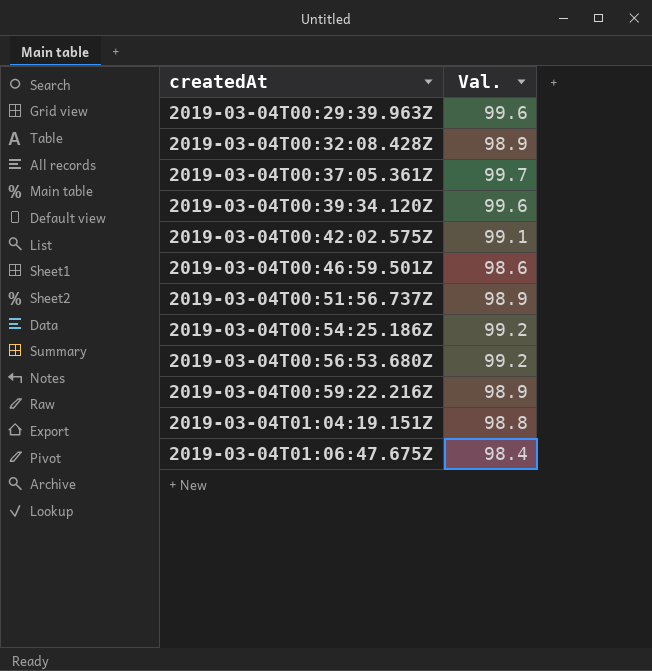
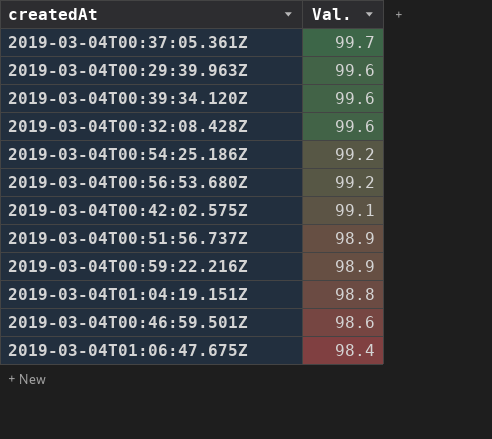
row order: createdAt ascending -> Val. descending
2019-03-04T00:32:08.428Z | Val.: 98.9 -> 99.6

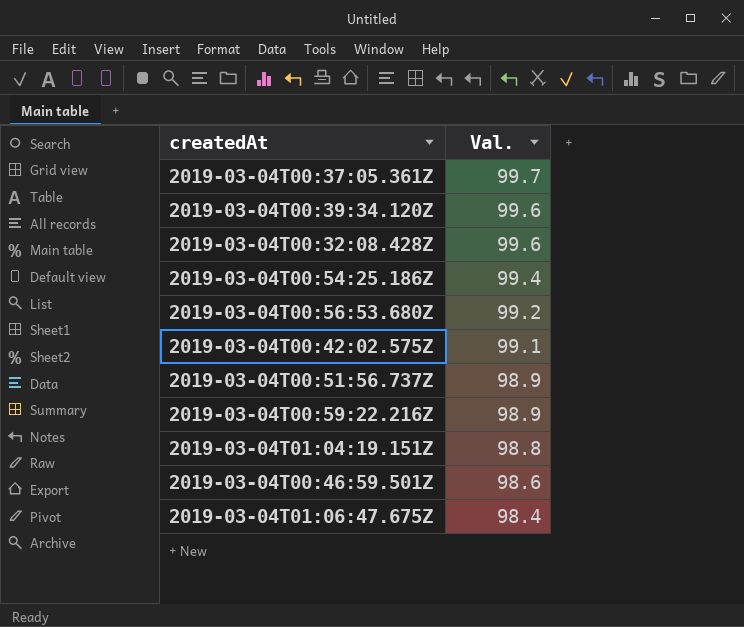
row 2019-03-04T00:29:39.963Z: 99.6 -> none
2019-03-04T00:54:25.186Z | Val.: 99.2 -> 99.4

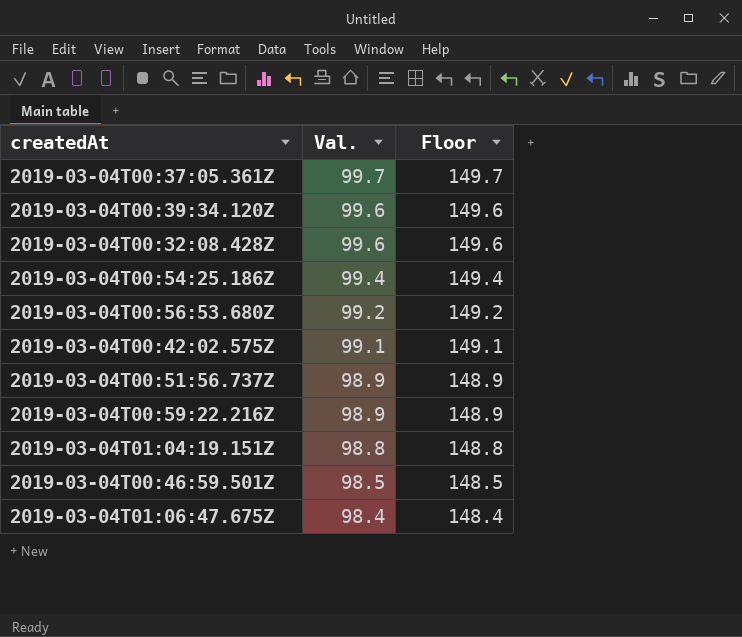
column Floor | formula: none -> [Val.] + 50
2019-03-04T00:46:59.501Z | Val.: 98.6 -> 98.5

